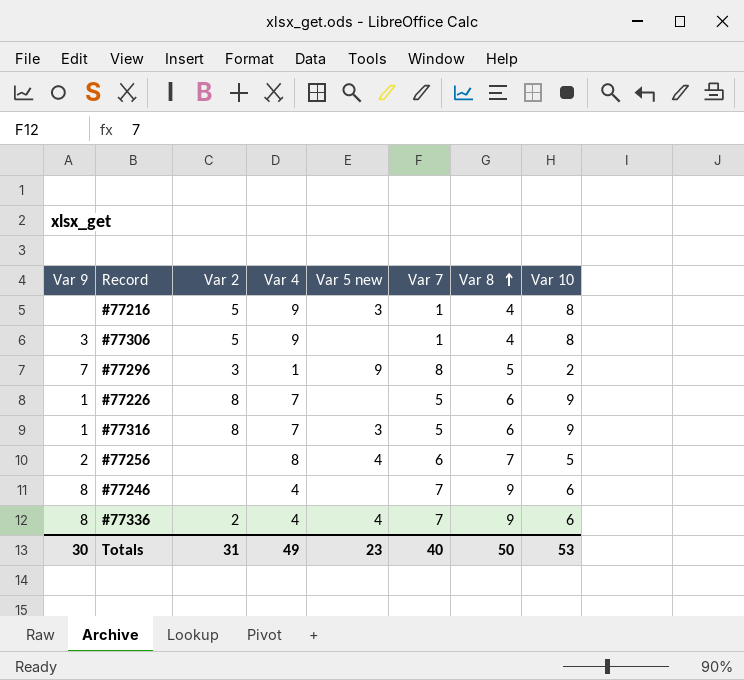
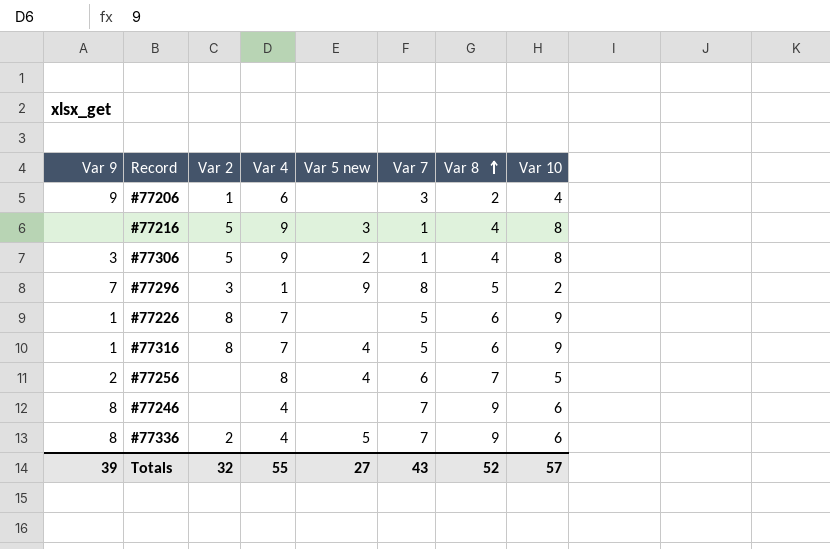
row #77206: none -> 9 | 1 | 6 | none | 3 | 2 | 4
#77306 | Var 5 new: none -> 2
#77316 | Var 5 new: 3 -> 4
#77336 | Var 5 new: 4 -> 5
Totals | Var 9: 30 -> 39
Totals | Var 2: 31 -> 32
Totals | Var 4: 49 -> 55
Totals | Var 5 new: 23 -> 27
Totals | Var 7: 40 -> 43
Totals | Var 8: 50 -> 52
Totals | Var 10: 53 -> 57

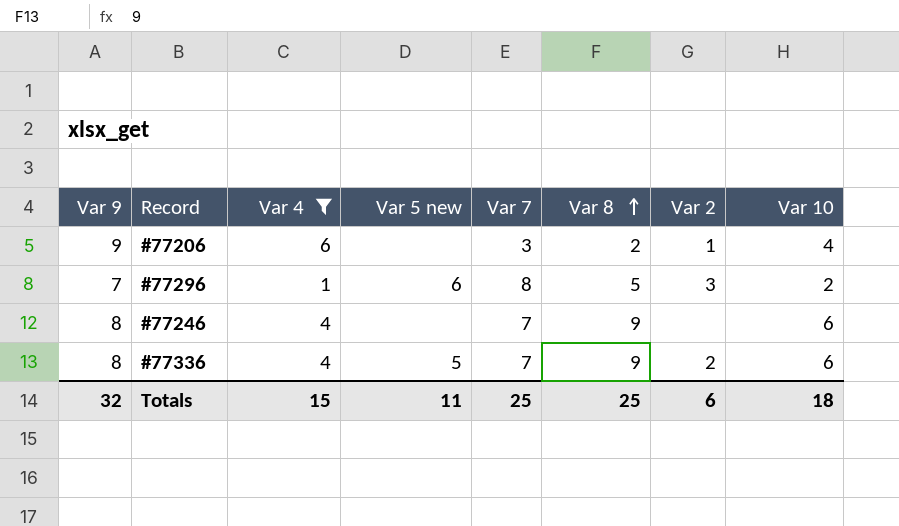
filter: none -> Var 4 <= 6
column Var 2 | position: 3 -> 7
#77296 | Var 5 new: 9 -> 6
Totals | Var 9: 39 -> 32
Totals | Var 4: 55 -> 15
Totals | Var 5 new: 27 -> 11
Totals | Var 7: 43 -> 25
Totals | Var 8: 52 -> 25
Totals | Var 2: 32 -> 6
Totals | Var 10: 57 -> 18

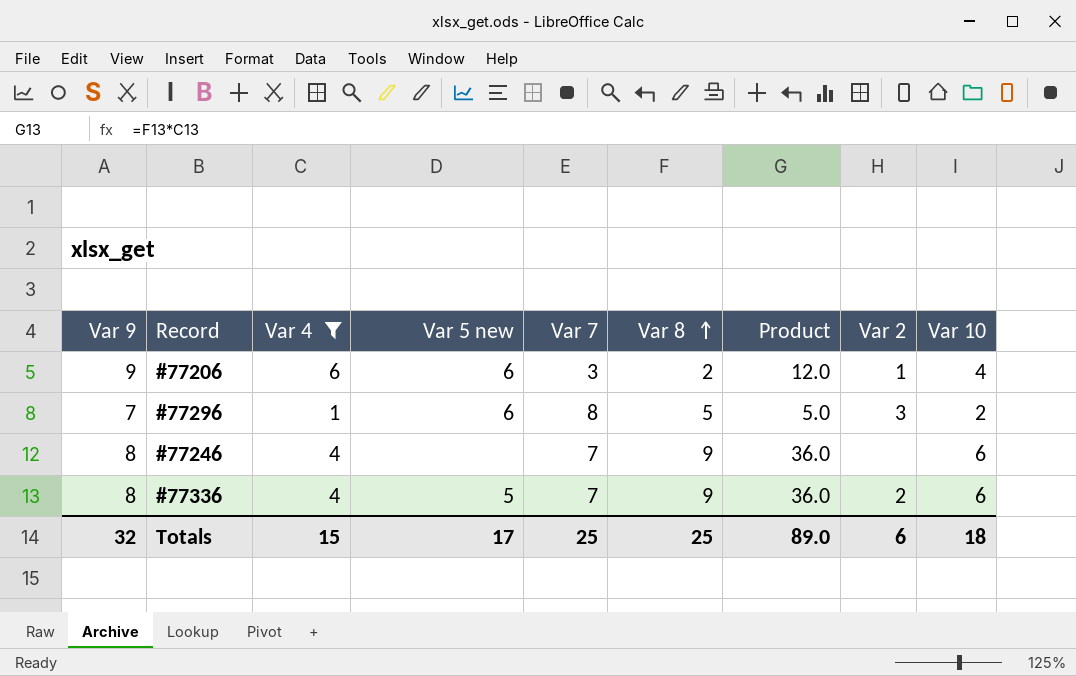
column Product | formula: none -> [Var 4] * [Var 8]
#77206 | Var 5 new: none -> 6
Totals | Var 5 new: 11 -> 17

